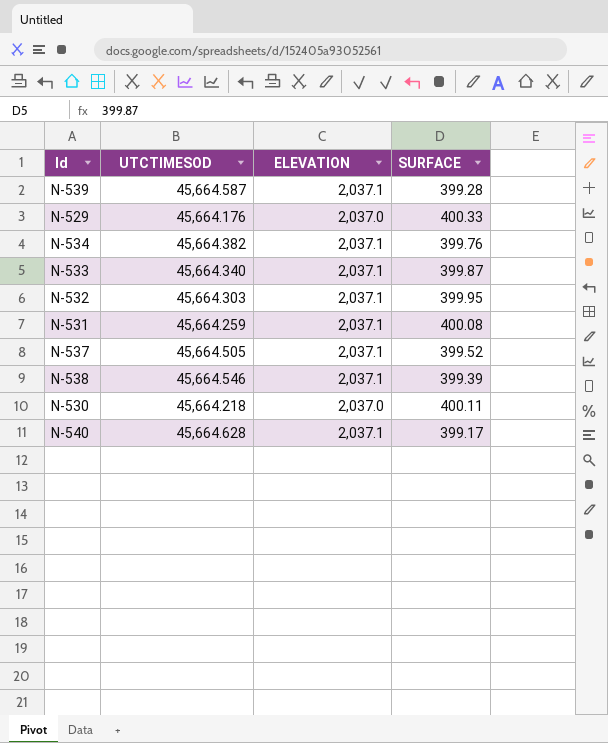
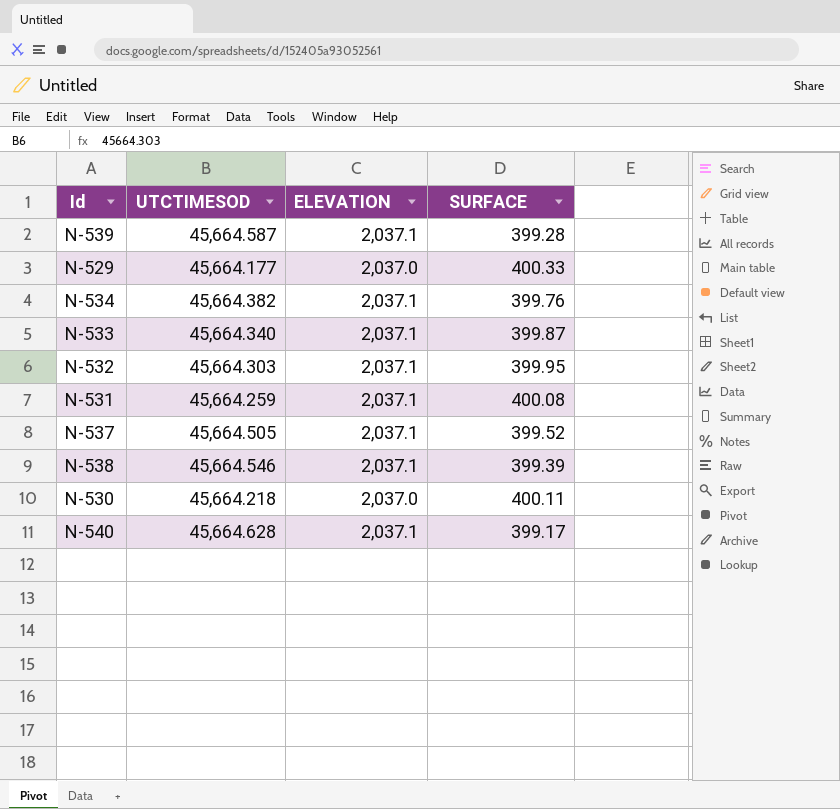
N-529 | UTCTIMESOD: 45,664.176 -> 45,664.177

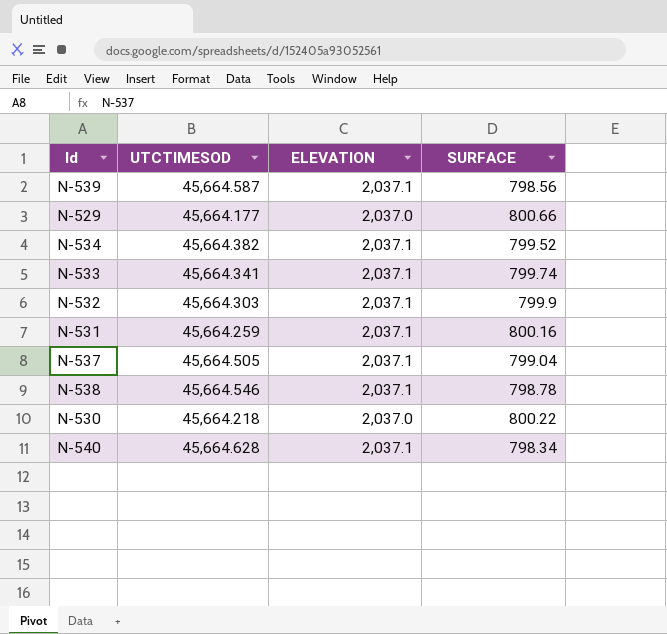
N-539 | SURFACE: 399.28 -> 798.56
N-529 | SURFACE: 400.33 -> 800.66
N-534 | SURFACE: 399.76 -> 799.52
N-533 | UTCTIMESOD: 45,664.340 -> 45,664.341
N-533 | SURFACE: 399.87 -> 799.74
N-532 | SURFACE: 399.95 -> 799.9
N-531 | SURFACE: 400.08 -> 800.16
N-537 | SURFACE: 399.52 -> 799.04
N-538 | SURFACE: 399.39 -> 798.78
N-530 | SURFACE: 400.11 -> 800.22
N-540 | SURFACE: 399.17 -> 798.34

